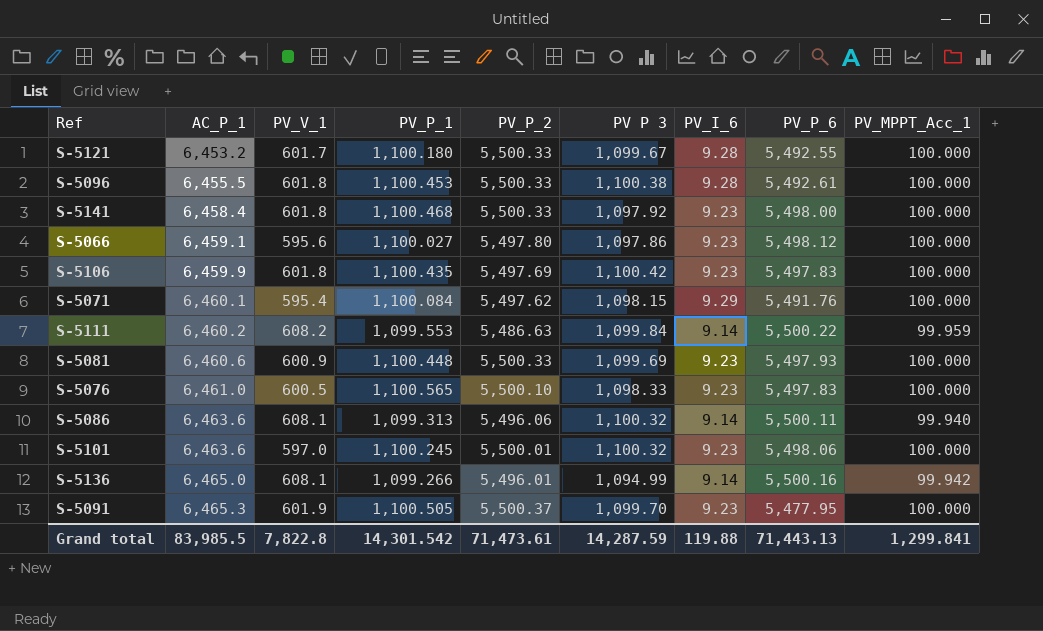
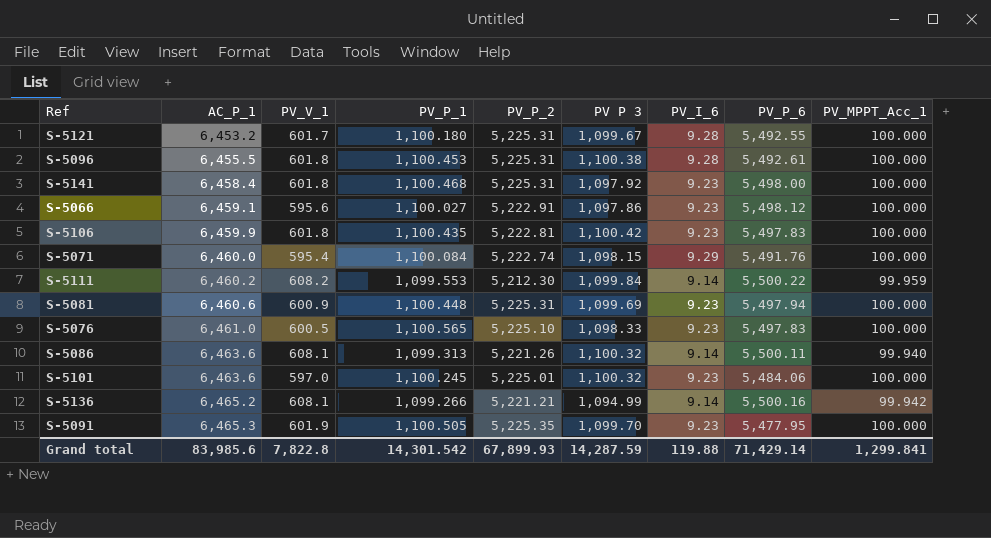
S-5121 | PV_P_2: 5,500.33 -> 5,225.31
S-5096 | PV_P_2: 5,500.33 -> 5,225.31
S-5141 | PV_P_2: 5,500.33 -> 5,225.31
S-5066 | PV_P_2: 5,497.80 -> 5,222.91
S-5106 | PV_P_2: 5,497.69 -> 5,222.81
S-5071 | AC_P_1: 6,460.1 -> 6,460.0
S-5071 | PV_P_2: 5,497.62 -> 5,222.74
S-5111 | PV_P_2: 5,486.63 -> 5,212.30
S-5081 | PV_P_2: 5,500.33 -> 5,225.31
S-5081 | PV_P_6: 5,497.93 -> 5,497.94
S-5076 | PV_P_2: 5,500.10 -> 5,225.10
S-5086 | PV_P_2: 5,496.06 -> 5,221.26
S-5101 | PV_P_2: 5,500.01 -> 5,225.01
S-5101 | PV_P_6: 5,498.06 -> 5,484.06
S-5136 | AC_P_1: 6,465.0 -> 6,465.2
S-5136 | PV_P_2: 5,496.01 -> 5,221.21
S-5091 | PV_P_2: 5,500.37 -> 5,225.35
Grand total | AC_P_1: 83,985.5 -> 83,985.6
Grand total | PV_P_2: 71,473.61 -> 67,899.93
Grand total | PV_P_6: 71,443.13 -> 71,429.14

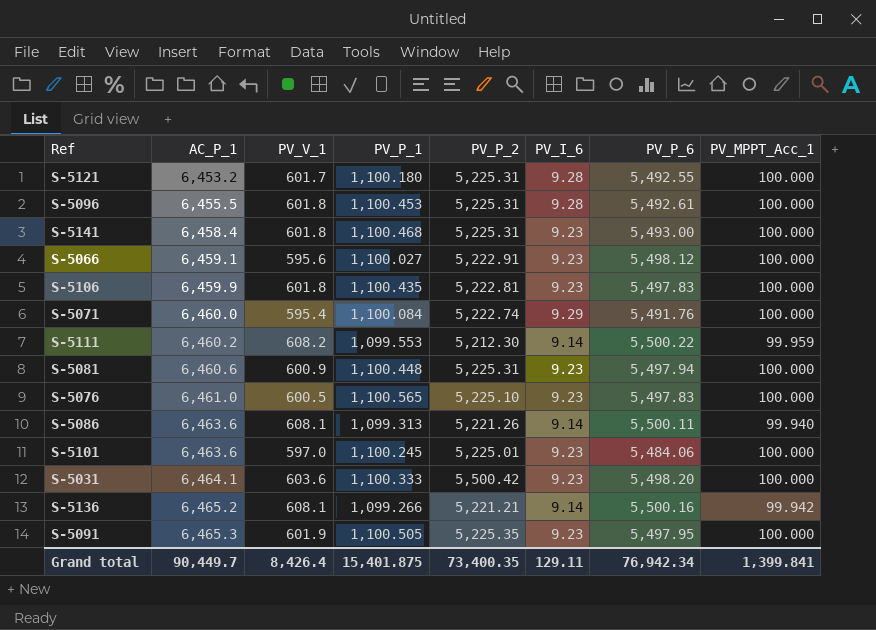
column PV P 3 | position: 6 -> none
S-5141 | PV_P_6: 5,498.00 -> 5,493.00
row S-5031: none -> 6,464.1 | 603.6 | 1,100.333 | 5,500.42 | 9.23 | 5,498.20 | 100.000
S-5091 | PV_P_6: 5,477.95 -> 5,497.95
Grand total | AC_P_1: 83,985.6 -> 90,449.7
Grand total | PV_V_1: 7,822.8 -> 8,426.4
Grand total | PV_P_1: 14,301.542 -> 15,401.875
Grand total | PV_P_2: 67,899.93 -> 73,400.35
Grand total | PV_I_6: 119.88 -> 129.11
Grand total | PV_P_6: 71,429.14 -> 76,942.34
Grand total | PV_MPPT_Acc_1: 1,299.841 -> 1,399.841

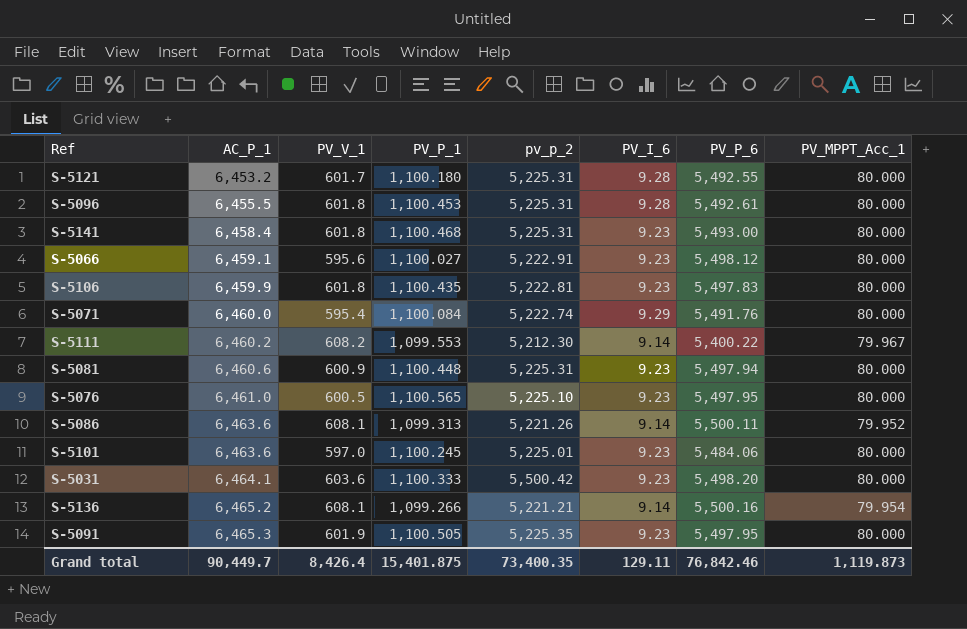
column name: PV_P_2 -> pv_p_2
S-5121 | PV_MPPT_Acc_1: 100.000 -> 80.000
S-5096 | PV_MPPT_Acc_1: 100.000 -> 80.000
S-5141 | PV_MPPT_Acc_1: 100.000 -> 80.000
S-5066 | PV_MPPT_Acc_1: 100.000 -> 80.000
S-5106 | PV_MPPT_Acc_1: 100.000 -> 80.000
S-5071 | PV_MPPT_Acc_1: 100.000 -> 80.000
S-5111 | PV_P_6: 5,500.22 -> 5,400.22
S-5111 | PV_MPPT_Acc_1: 99.959 -> 79.967
S-5081 | PV_MPPT_Acc_1: 100.000 -> 80.000
S-5076 | PV_P_6: 5,497.83 -> 5,497.95
S-5076 | PV_MPPT_Acc_1: 100.000 -> 80.000
S-5086 | PV_MPPT_Acc_1: 99.940 -> 79.952
S-5101 | PV_MPPT_Acc_1: 100.000 -> 80.000
S-5031 | PV_MPPT_Acc_1: 100.000 -> 80.000
S-5136 | PV_MPPT_Acc_1: 99.942 -> 79.954
S-5091 | PV_MPPT_Acc_1: 100.000 -> 80.000
Grand total | PV_P_6: 76,942.34 -> 76,842.46
Grand total | PV_MPPT_Acc_1: 1,399.841 -> 1,119.873

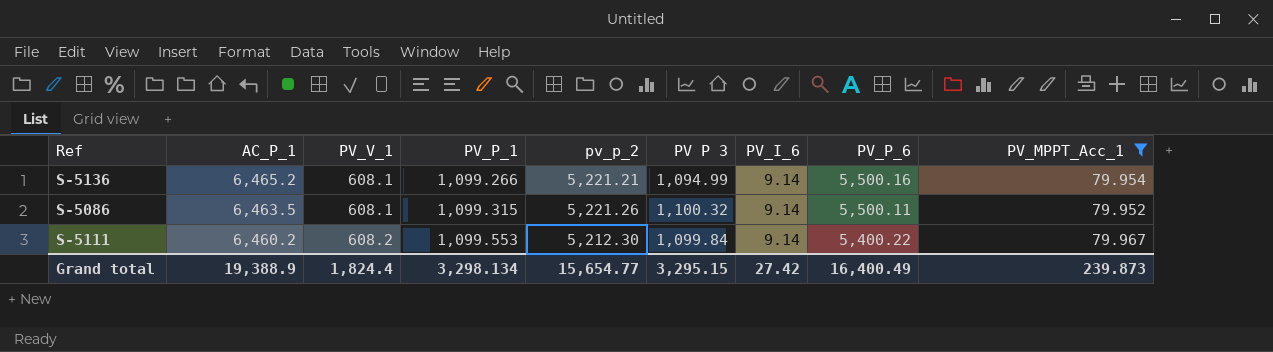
filter: none -> PV_MPPT_Acc_1 != 80.000
row order: AC_P_1 ascending -> AC_P_1 descending
column PV P 3 | position: none -> 6
S-5086 | AC_P_1: 6,463.6 -> 6,463.5
S-5086 | PV_P_1: 1,099.313 -> 1,099.315
Grand total | AC_P_1: 90,449.7 -> 19,388.9
Grand total | PV_V_1: 8,426.4 -> 1,824.4
Grand total | PV_P_1: 15,401.875 -> 3,298.134
Grand total | pv_p_2: 73,400.35 -> 15,654.77
Grand total | PV_I_6: 129.11 -> 27.42
Grand total | PV_P_6: 76,842.46 -> 16,400.49
Grand total | PV_MPPT_Acc_1: 1,119.873 -> 239.873

